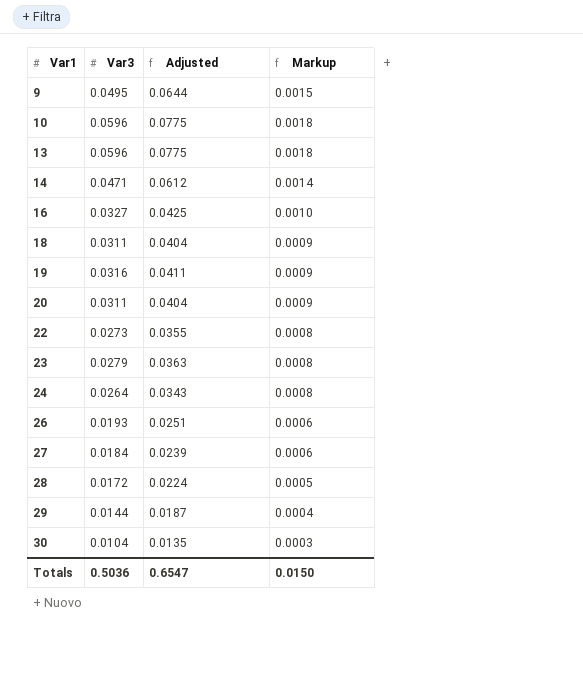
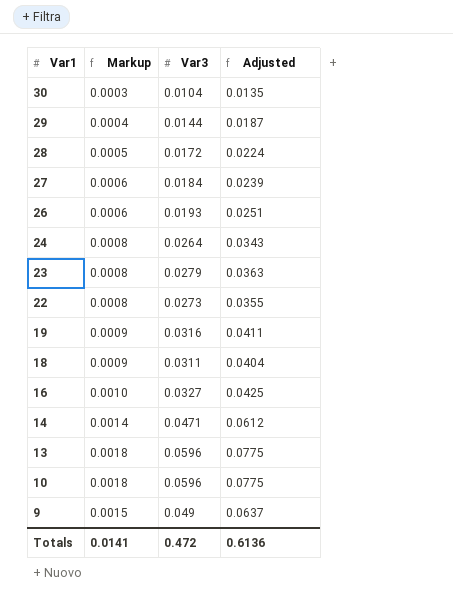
row order: Var1 ascending -> Var1 descending
column Markup | position: 4 -> 2
row 20: 0.0311 | 0.0404 | 0.0009 -> none
9 | Var3: 0.0495 -> 0.049
9 | Adjusted: 0.0644 -> 0.0637
Totals | Markup: 0.0150 -> 0.0141
Totals | Var3: 0.5036 -> 0.472
Totals | Adjusted: 0.6547 -> 0.6136

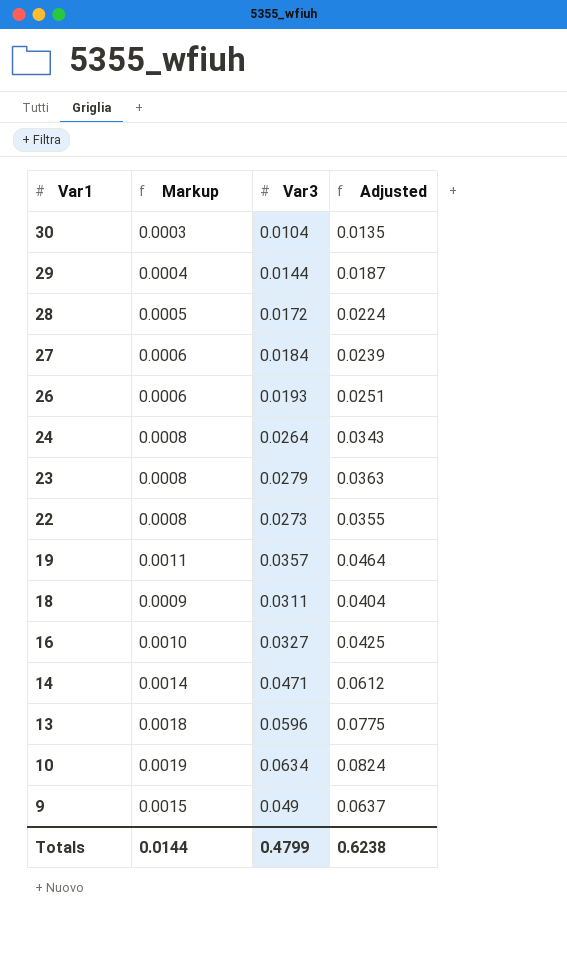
19 | Markup: 0.0009 -> 0.0011
19 | Var3: 0.0316 -> 0.0357
19 | Adjusted: 0.0411 -> 0.0464
10 | Markup: 0.0018 -> 0.0019
10 | Var3: 0.0596 -> 0.0634
10 | Adjusted: 0.0775 -> 0.0824
Totals | Markup: 0.0141 -> 0.0144
Totals | Var3: 0.472 -> 0.4799
Totals | Adjusted: 0.6136 -> 0.6238

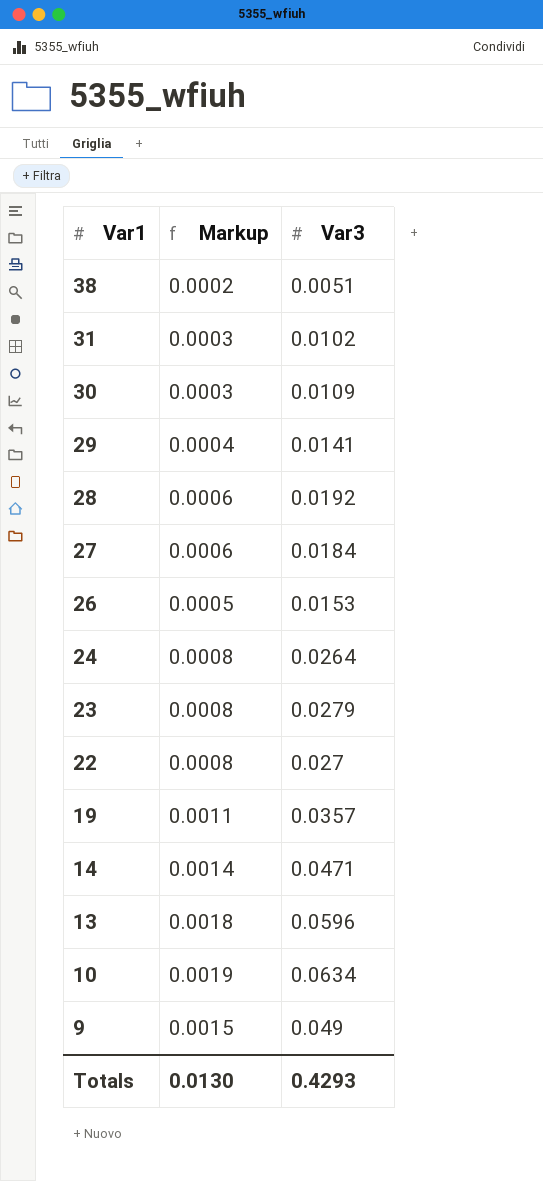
column Adjusted | formula: [Var3] * 1.3 -> none
row 18: 0.0009 | 0.0311 | 0.0404 -> none
row 16: 0.0010 | 0.0327 | 0.0425 -> none
row 38: none -> 0.0002 | 0.0051
row 31: none -> 0.0003 | 0.0102
30 | Var3: 0.0104 -> 0.0109
29 | Var3: 0.0144 -> 0.0141
28 | Markup: 0.0005 -> 0.0006
28 | Var3: 0.0172 -> 0.0192
26 | Markup: 0.0006 -> 0.0005
26 | Var3: 0.0193 -> 0.0153
22 | Var3: 0.0273 -> 0.027
Totals | Markup: 0.0144 -> 0.0130
Totals | Var3: 0.4799 -> 0.4293

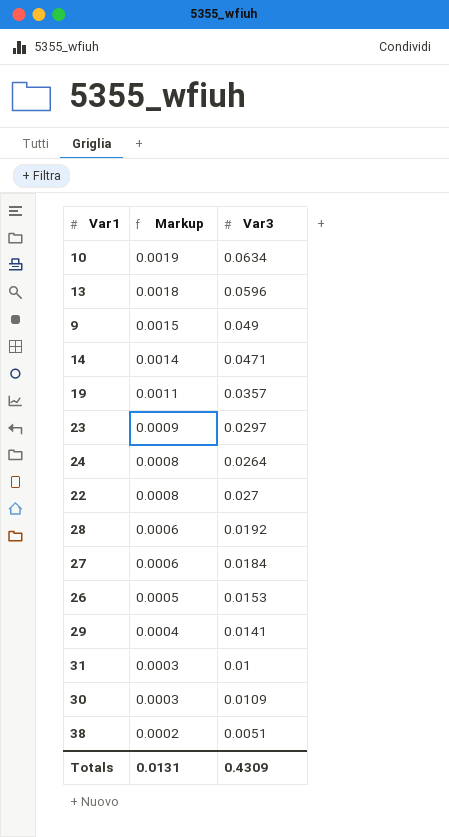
row order: Var1 descending -> Markup descending
23 | Markup: 0.0008 -> 0.0009
23 | Var3: 0.0279 -> 0.0297
31 | Var3: 0.0102 -> 0.01
Totals | Markup: 0.0130 -> 0.0131
Totals | Var3: 0.4293 -> 0.4309

